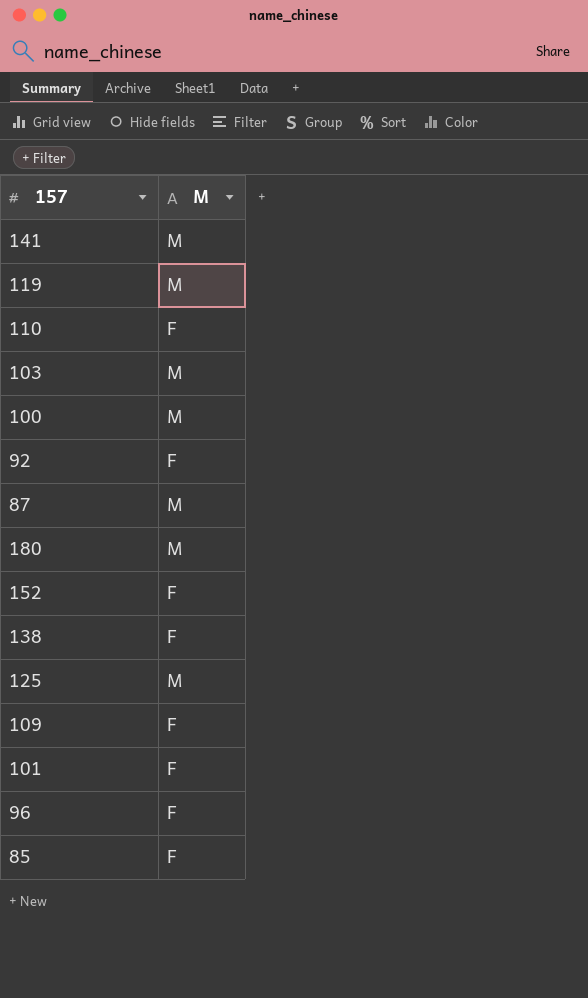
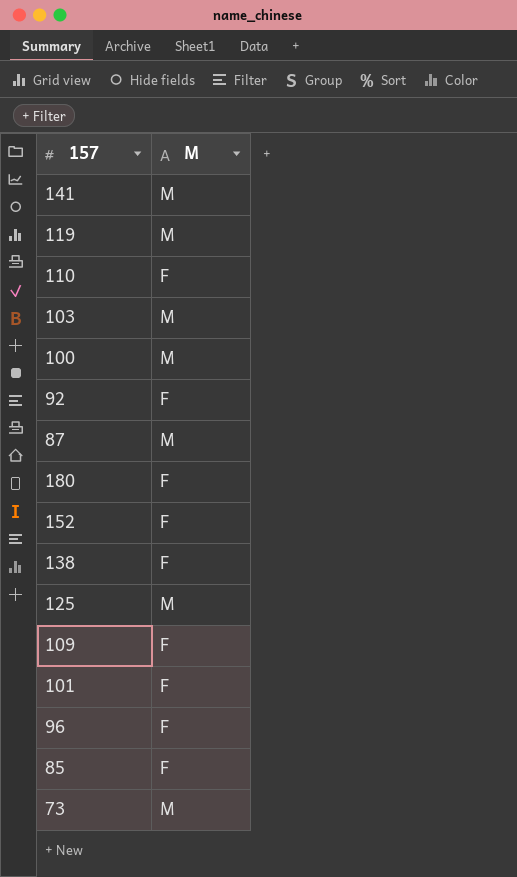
180 | M: M -> F
row 73: none -> M

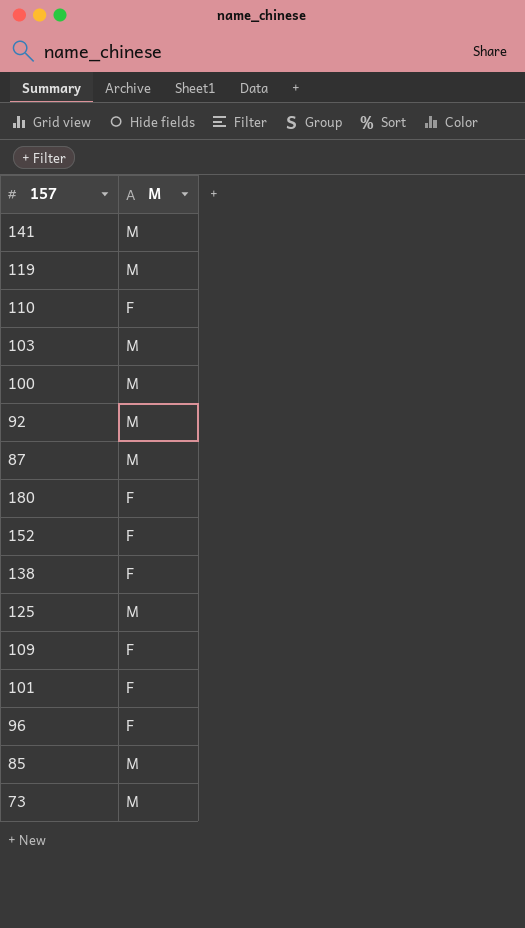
92 | M: F -> M
85 | M: F -> M

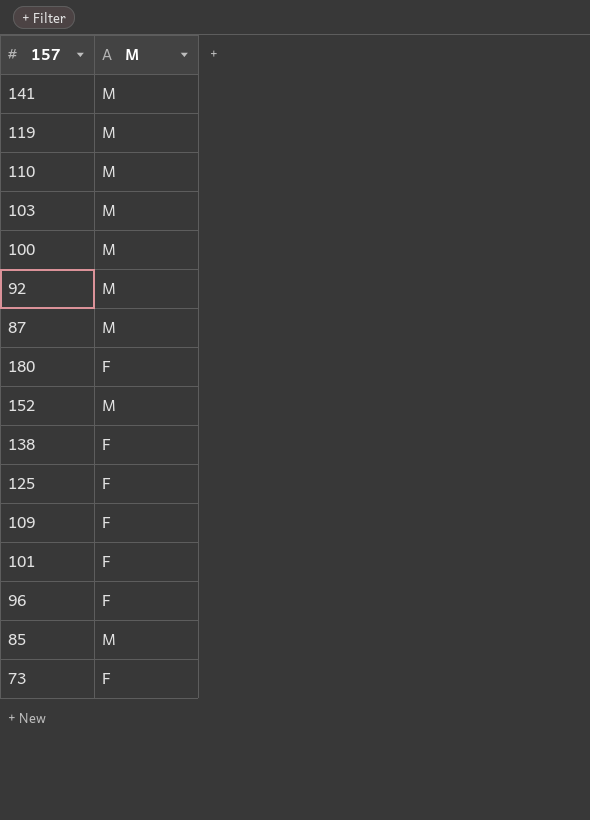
110 | M: F -> M
152 | M: F -> M
125 | M: M -> F
73 | M: M -> F

